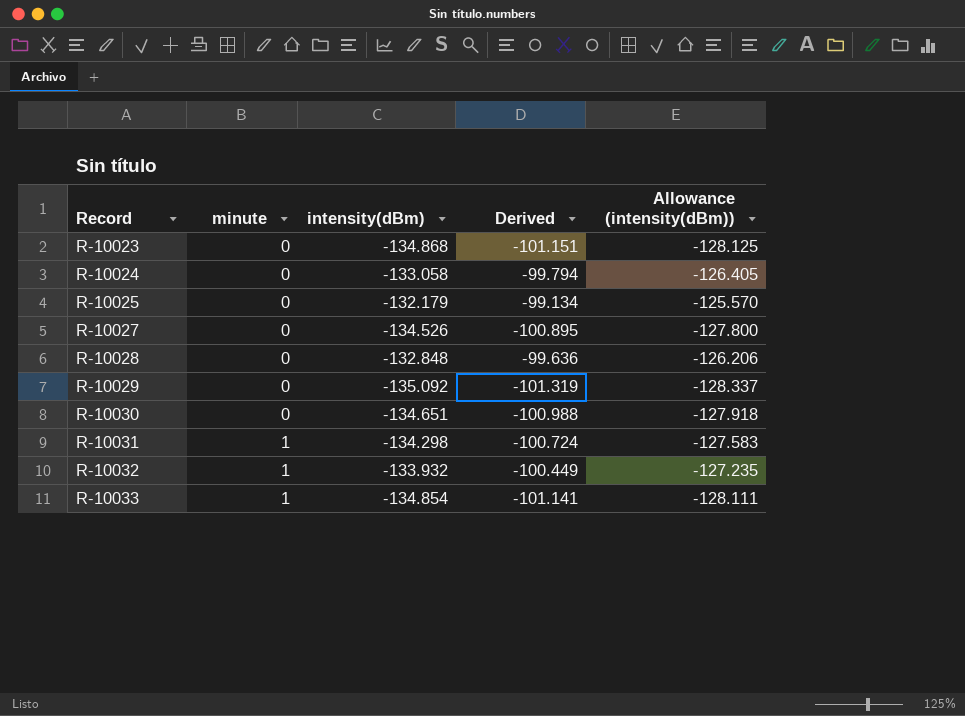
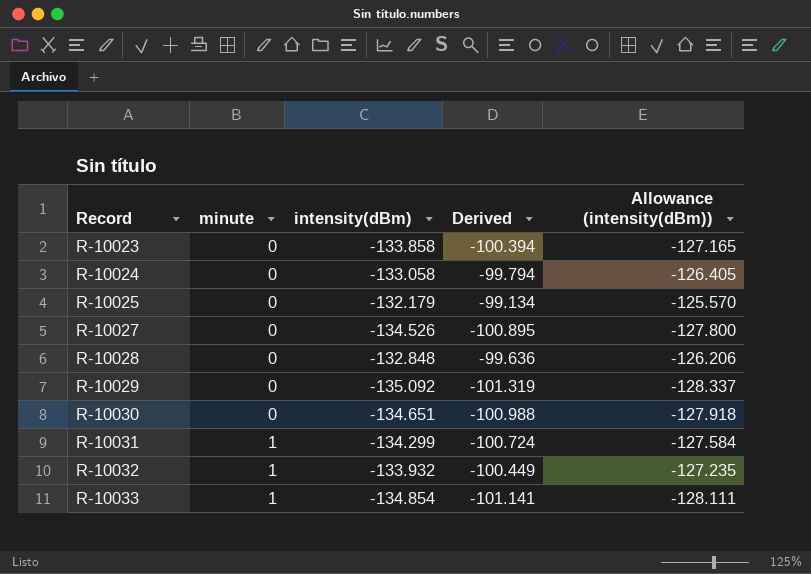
R-10023 | intensity(dBm): -134.868 -> -133.858
R-10023 | Derived: -101.151 -> -100.394
R-10023 | Allowance (intensity(dBm)): -128.125 -> -127.165
R-10031 | intensity(dBm): -134.298 -> -134.299
R-10031 | Allowance (intensity(dBm)): -127.583 -> -127.584

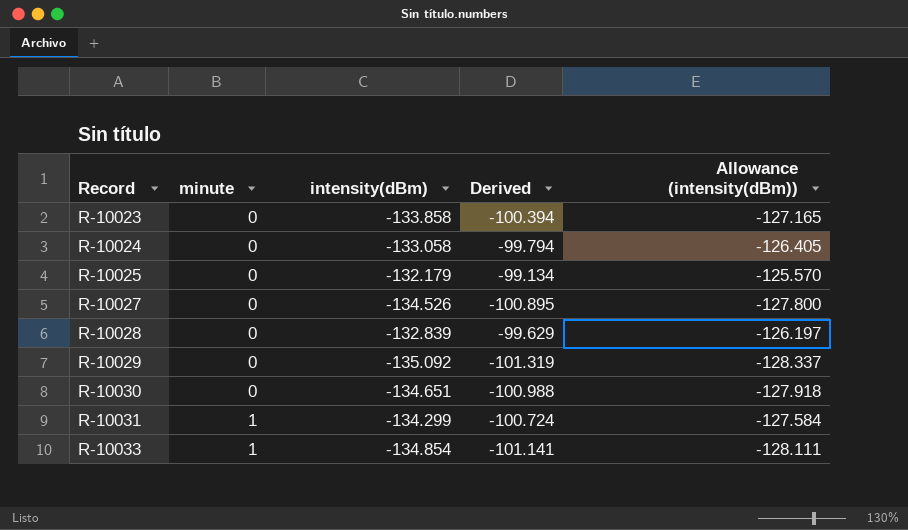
row R-10032: 1 | -133.932 | -100.449 | -127.235 -> none
R-10028 | intensity(dBm): -132.848 -> -132.839
R-10028 | Derived: -99.636 -> -99.629
R-10028 | Allowance (intensity(dBm)): -126.206 -> -126.197

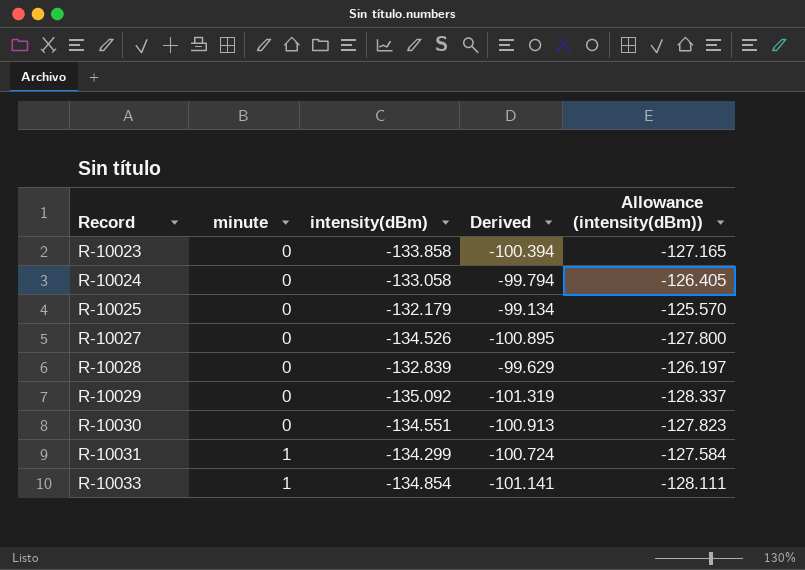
R-10030 | intensity(dBm): -134.651 -> -134.551
R-10030 | Derived: -100.988 -> -100.913
R-10030 | Allowance (intensity(dBm)): -127.918 -> -127.823

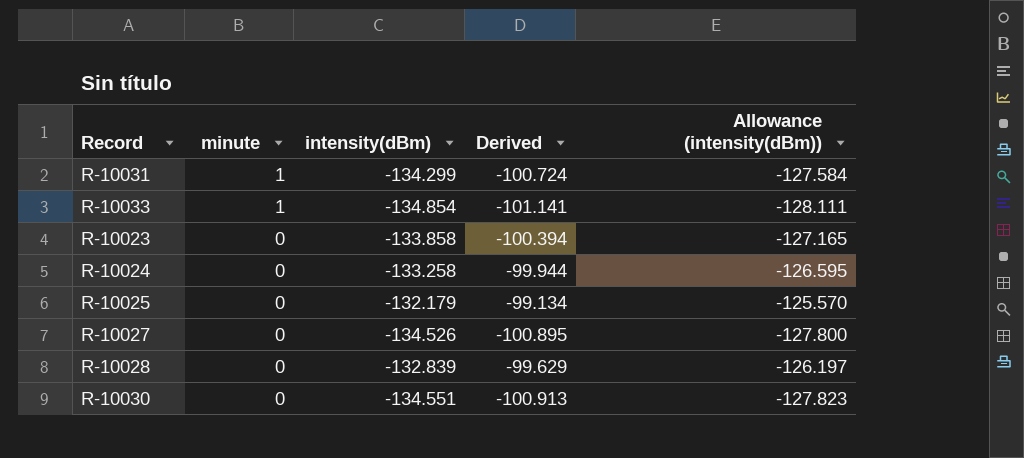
row order: Record ascending -> minute descending
row R-10029: 0 | -135.092 | -101.319 | -128.337 -> none
R-10024 | intensity(dBm): -133.058 -> -133.258
R-10024 | Derived: -99.794 -> -99.944
R-10024 | Allowance (intensity(dBm)): -126.405 -> -126.595

